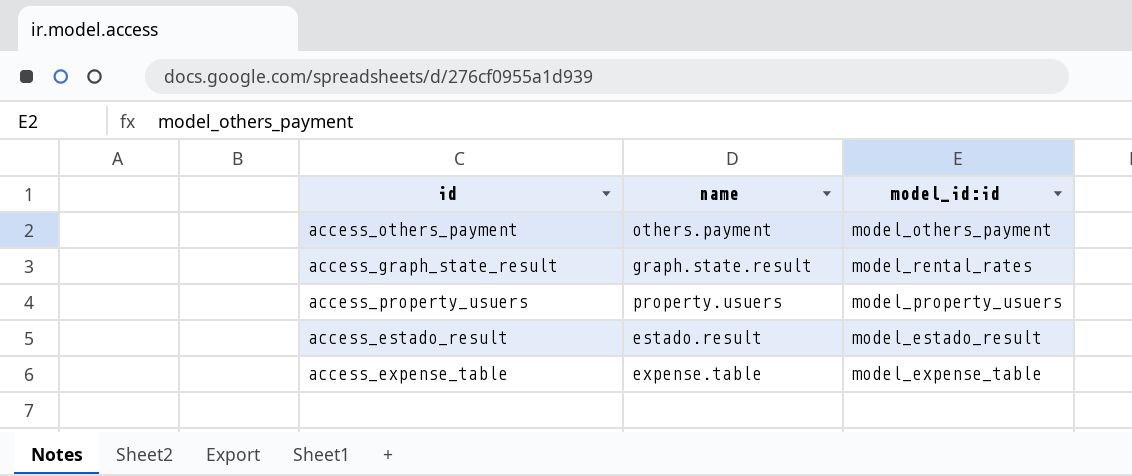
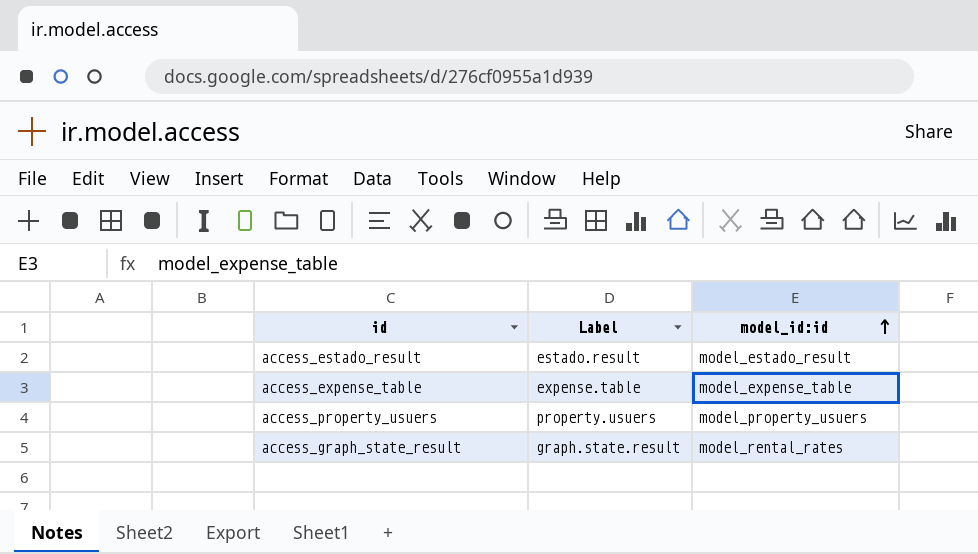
row order: none -> model_id:id ascending
column name: name -> Label
row access_others_payment: others.payment | model_others_payment -> none

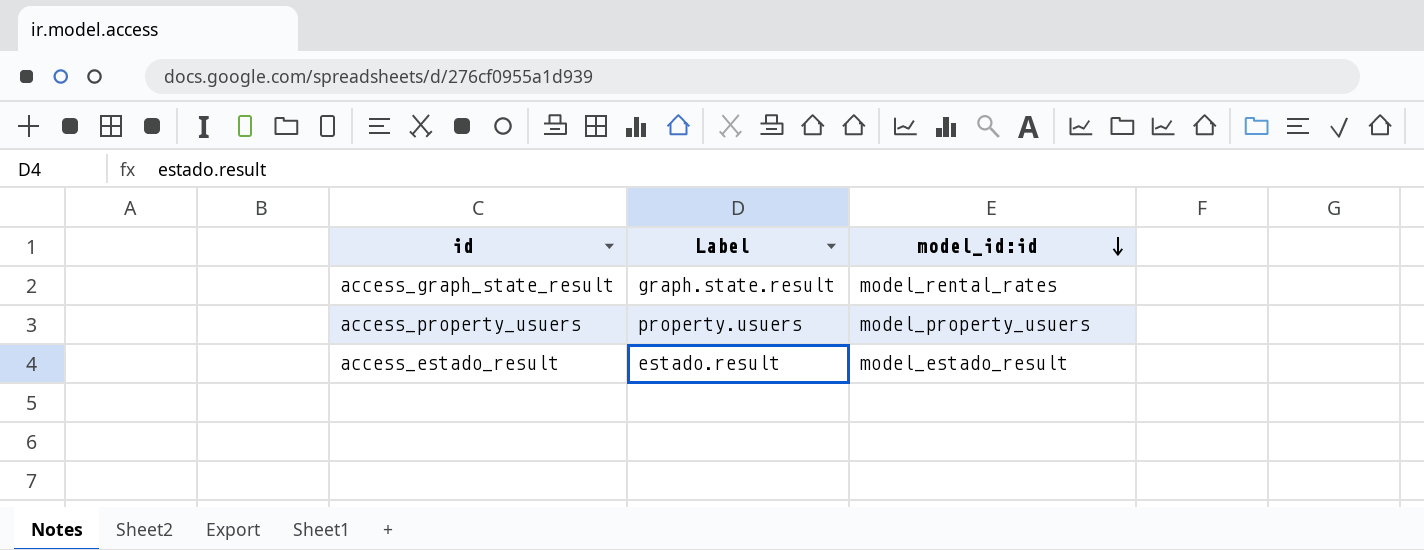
row order: model_id:id ascending -> model_id:id descending
row access_expense_table: expense.table | model_expense_table -> none

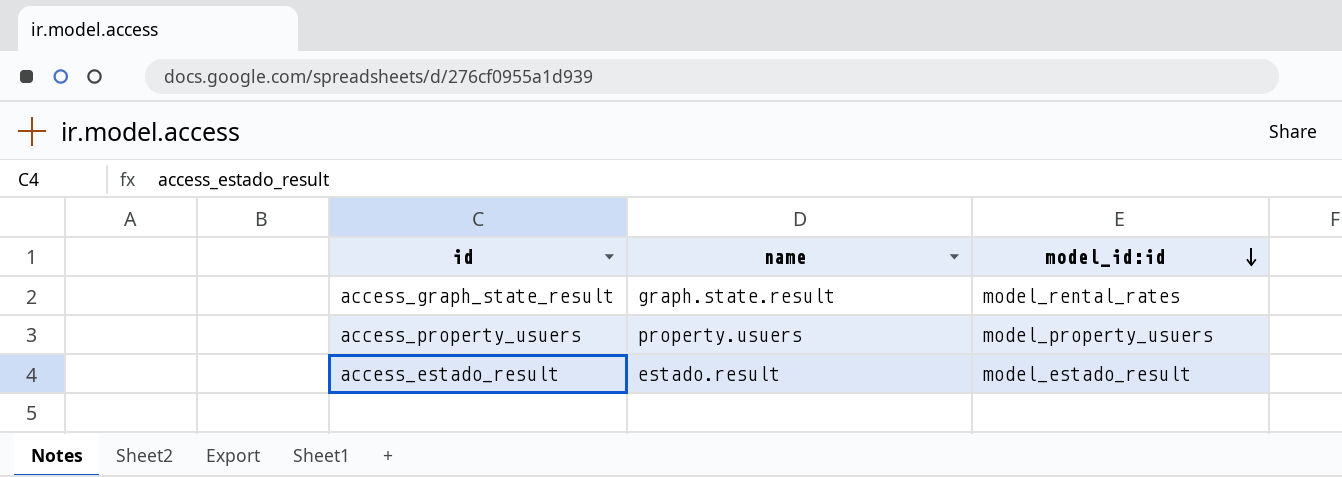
column name: Label -> name

